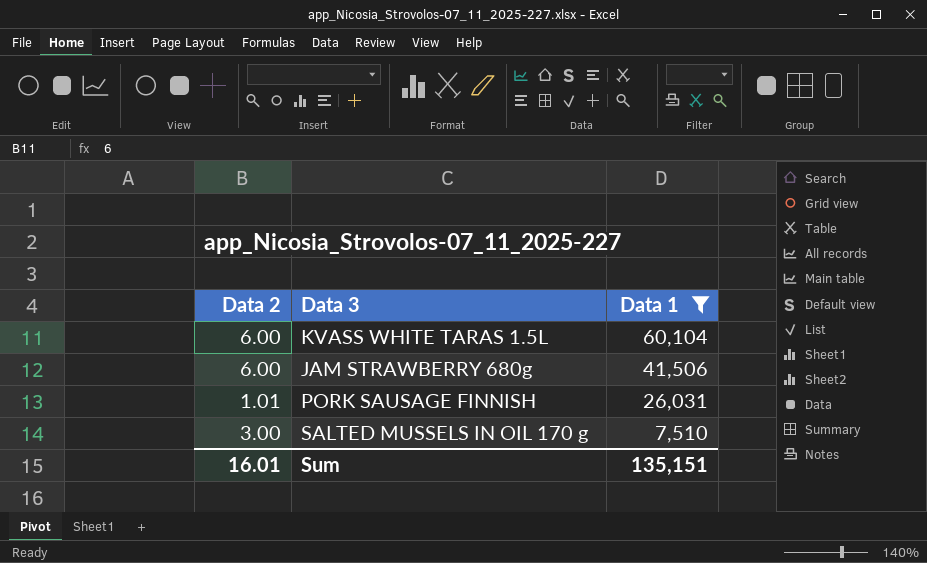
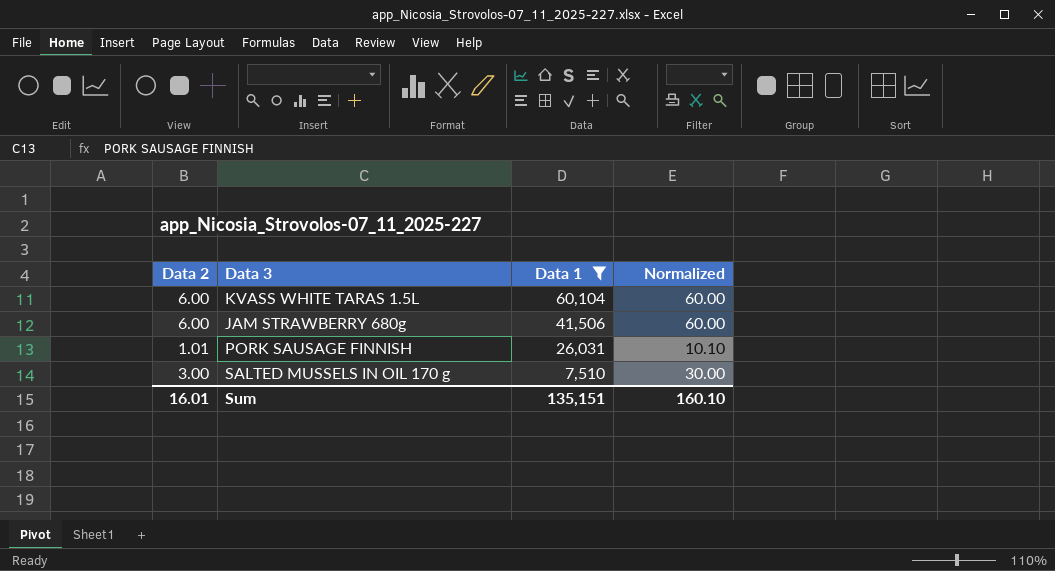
column Normalized | formula: none -> [Data 2] * 10

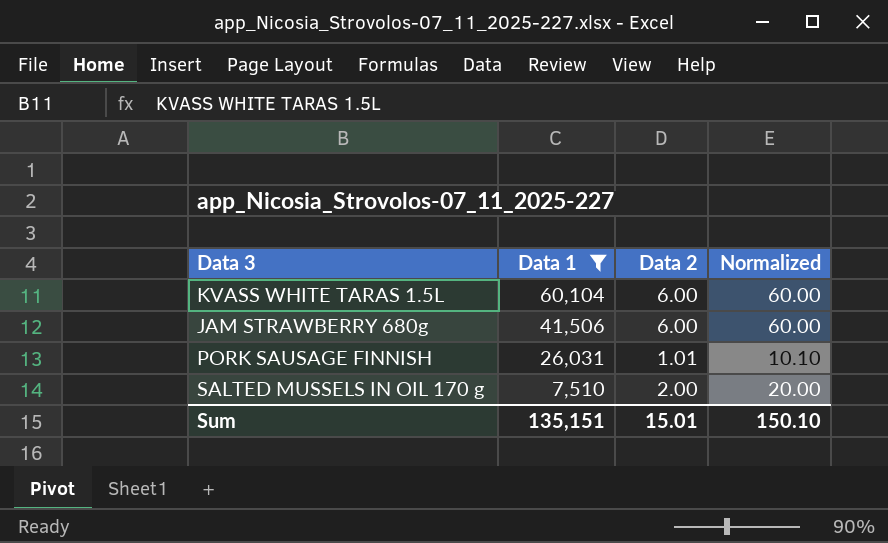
column Data 2 | position: 1 -> 3
SALTED MUSSELS IN OIL 170 g | Data 2: 3.00 -> 2.00
SALTED MUSSELS IN OIL 170 g | Normalized: 30.00 -> 20.00
Sum | Data 2: 16.01 -> 15.01
Sum | Normalized: 160.10 -> 150.10

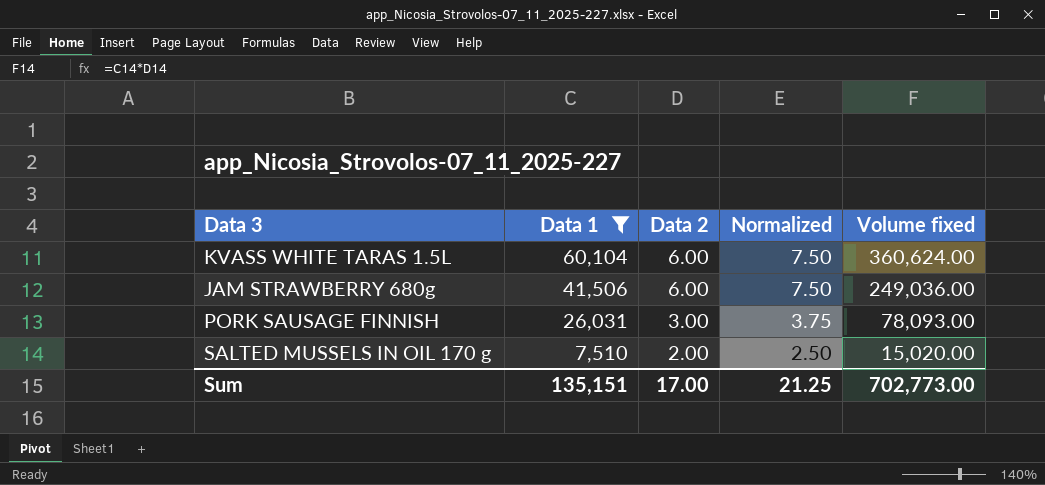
column Normalized | formula: [Data 2] * 10 -> [Data 2] * 1.25
column Volume fixed | formula: none -> [Data 1] * [Data 2]
PORK SAUSAGE FINNISH | Data 2: 1.01 -> 3.00
Sum | Data 2: 15.01 -> 17.00
Sum | Normalized: 150.10 -> 21.25

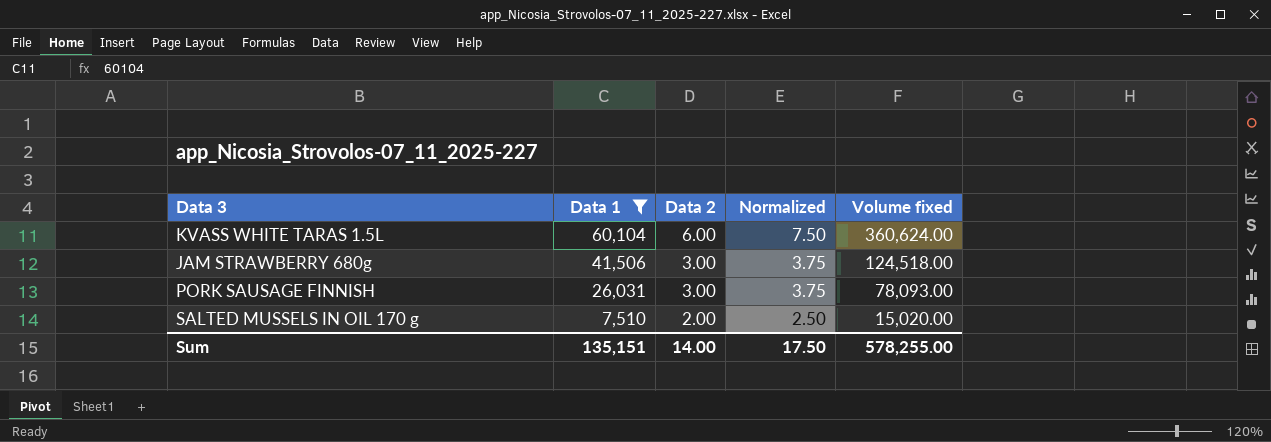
JAM STRAWBERRY 680g | Data 2: 6.00 -> 3.00
JAM STRAWBERRY 680g | Normalized: 7.50 -> 3.75
JAM STRAWBERRY 680g | Volume fixed: 249,036.00 -> 124,518.00
Sum | Data 2: 17.00 -> 14.00
Sum | Normalized: 21.25 -> 17.50
Sum | Volume fixed: 702,773.00 -> 578,255.00

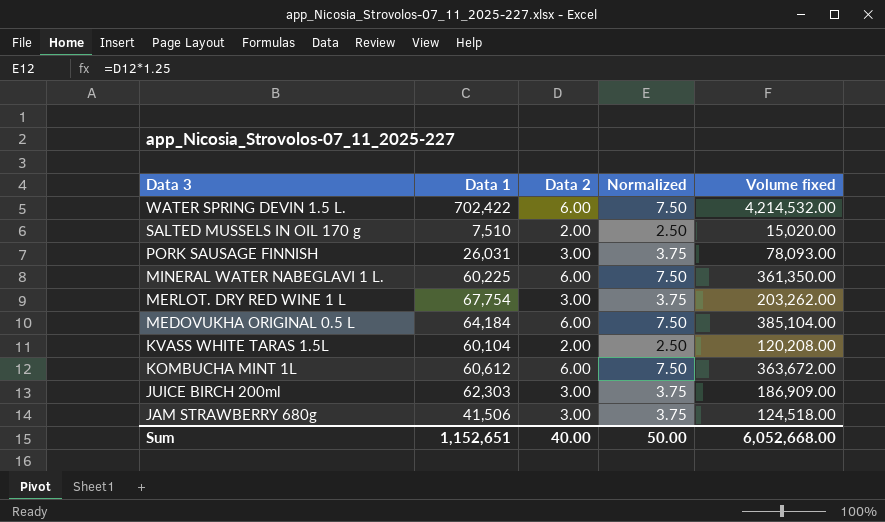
filter: Data 1 <= 60,104 -> none
row order: Data 1 descending -> Data 3 descending
KVASS WHITE TARAS 1.5L | Data 2: 6.00 -> 2.00
KVASS WHITE TARAS 1.5L | Normalized: 7.50 -> 2.50
KVASS WHITE TARAS 1.5L | Volume fixed: 360,624.00 -> 120,208.00
Sum | Data 1: 135,151 -> 1,152,651
Sum | Data 2: 14.00 -> 40.00
Sum | Normalized: 17.50 -> 50.00
Sum | Volume fixed: 578,255.00 -> 6,052,668.00

